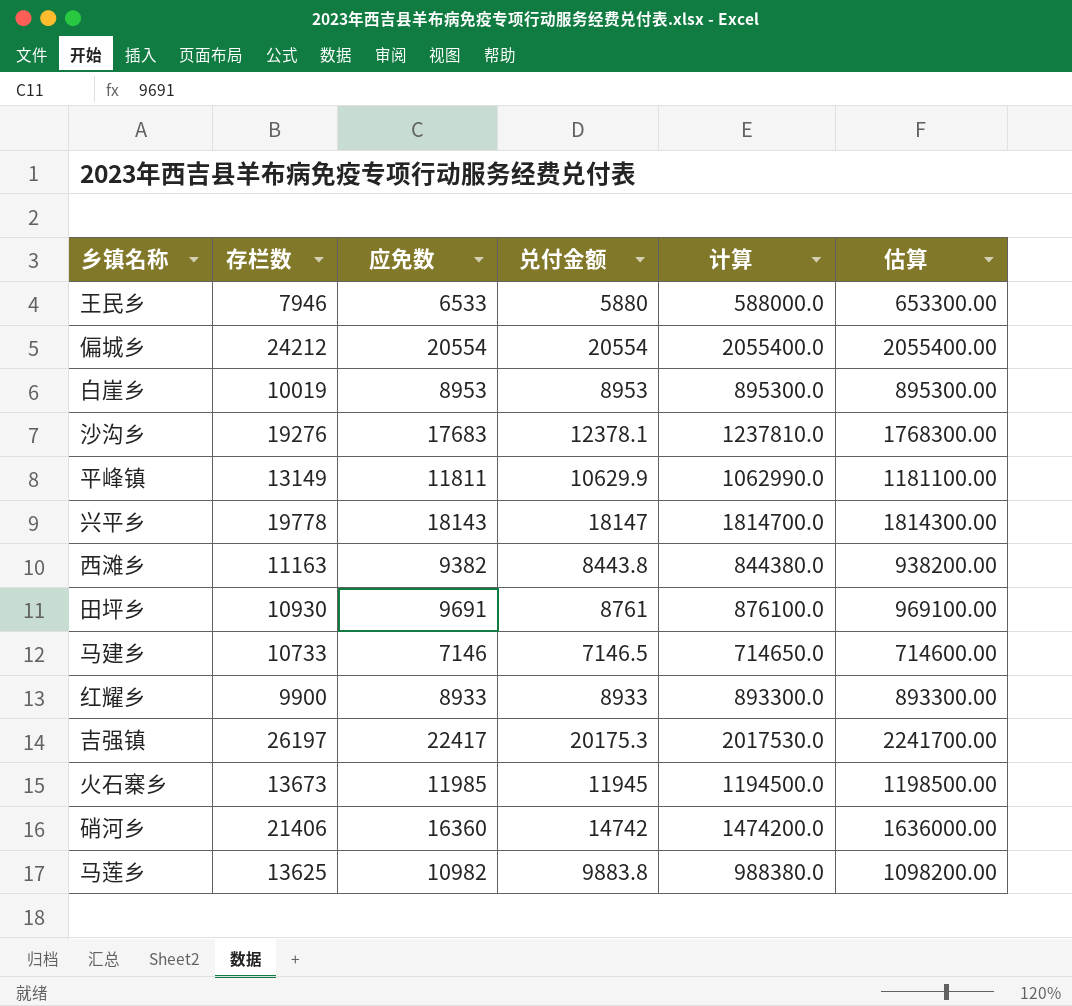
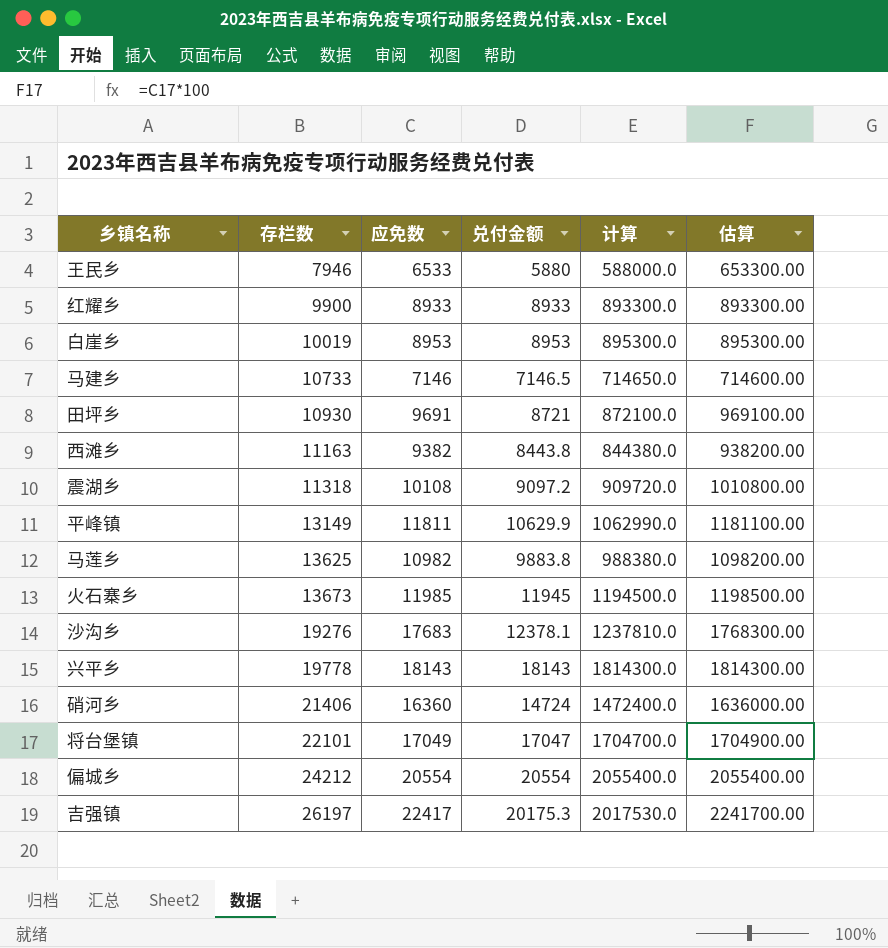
row order: none -> 存栏数 ascending
田坪乡 | 兑付金额: 8761 -> 8721
田坪乡 | 计算: 876100.0 -> 872100.0
row 震湖乡: none -> 11318 | 10108 | 9097.2 | 909720.0 | 1010800.00
兴平乡 | 兑付金额: 18147 -> 18143
兴平乡 | 计算: 1814700.0 -> 1814300.0
硝河乡 | 兑付金额: 14742 -> 14724
硝河乡 | 计算: 1474200.0 -> 1472400.0
row 将台堡镇: none -> 22101 | 17049 | 17047 | 1704700.0 | 1704900.00

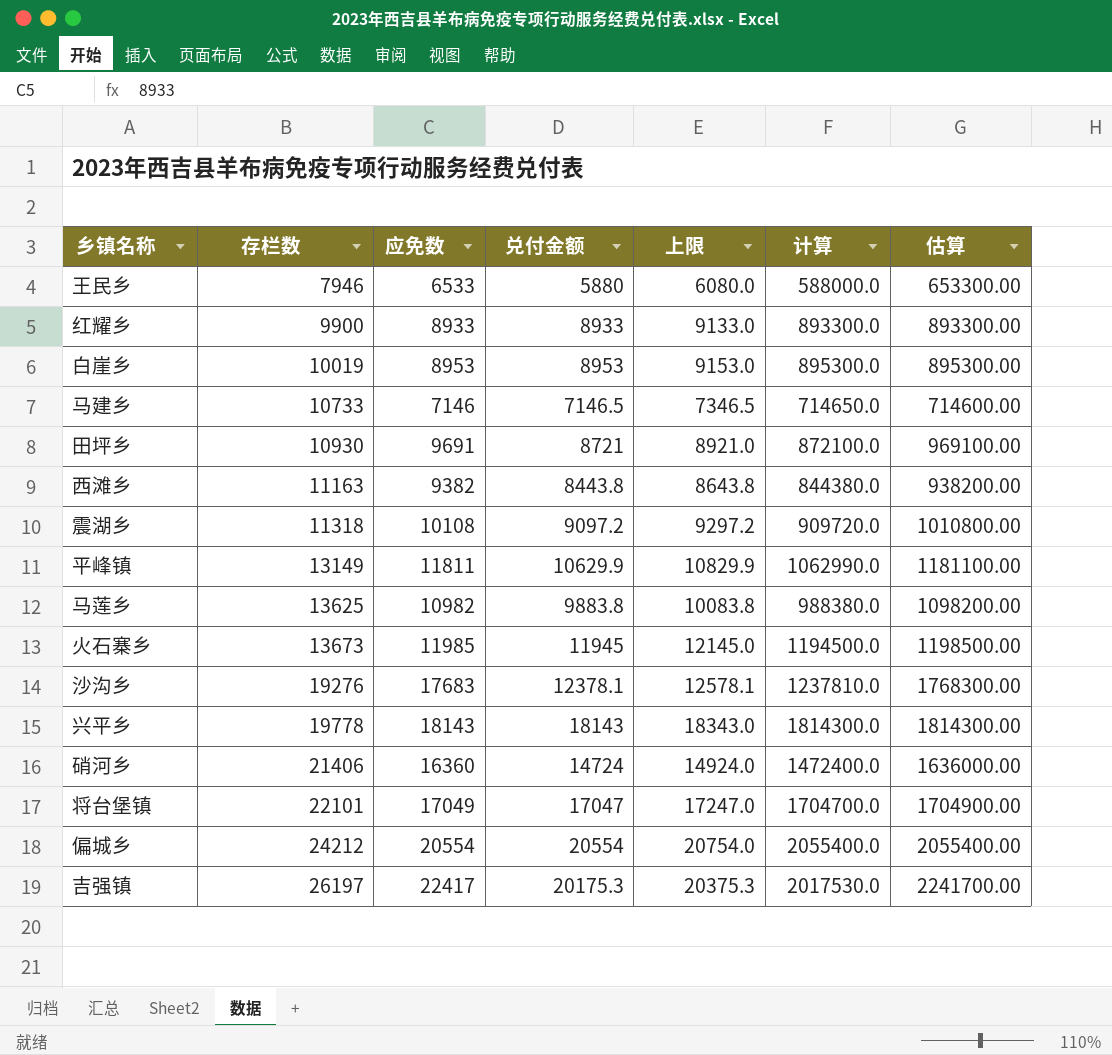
column 上限 | formula: none -> [兑付金额] + 200

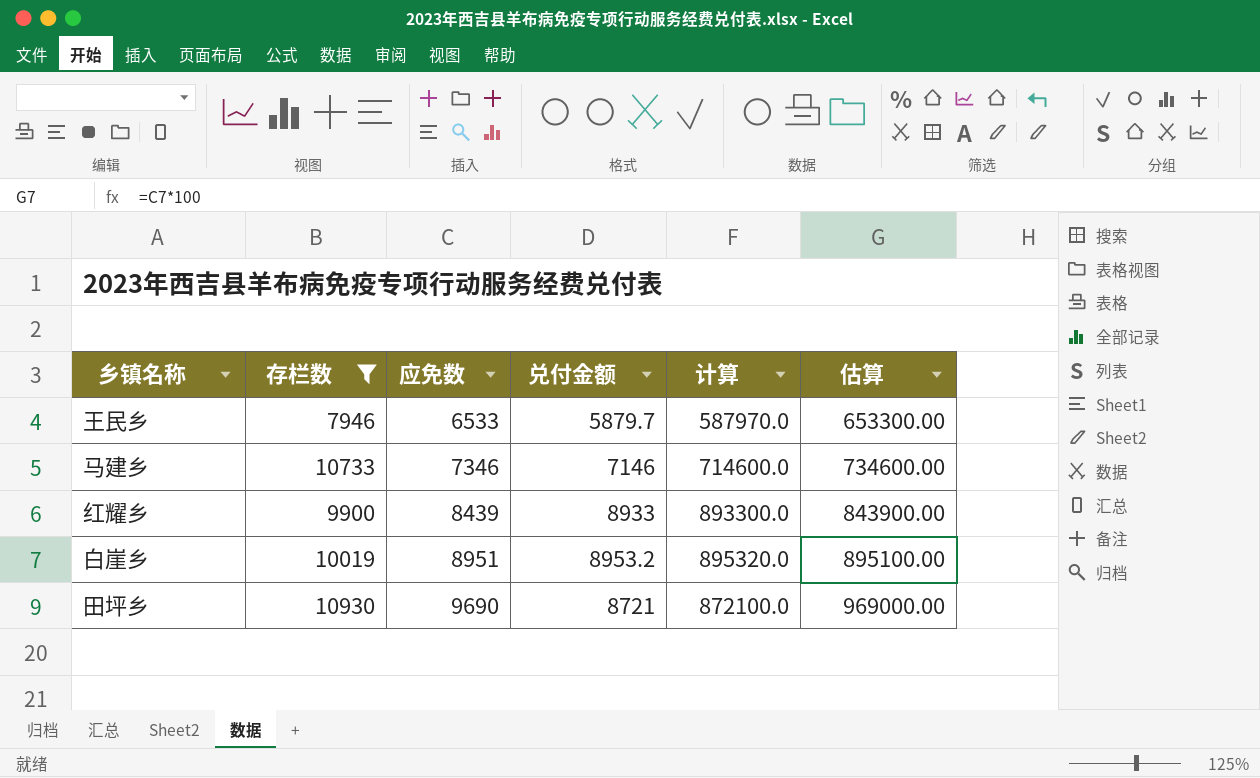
filter: none -> 存栏数 <= 10930
row order: 存栏数 ascending -> 应免数 ascending
column 上限 | formula: [兑付金额] + 200 -> none
王民乡 | 兑付金额: 5880 -> 5879.7
王民乡 | 计算: 588000.0 -> 587970.0
马建乡 | 应免数: 7146 -> 7346
马建乡 | 兑付金额: 7146.5 -> 7146
马建乡 | 计算: 714650.0 -> 714600.0
马建乡 | 估算: 714600.00 -> 734600.00
红耀乡 | 应免数: 8933 -> 8439
红耀乡 | 估算: 893300.00 -> 843900.00
白崖乡 | 应免数: 8953 -> 8951
白崖乡 | 兑付金额: 8953 -> 8953.2
白崖乡 | 计算: 895300.0 -> 895320.0
白崖乡 | 估算: 895300.00 -> 895100.00
田坪乡 | 应免数: 9691 -> 9690
田坪乡 | 估算: 969100.00 -> 969000.00

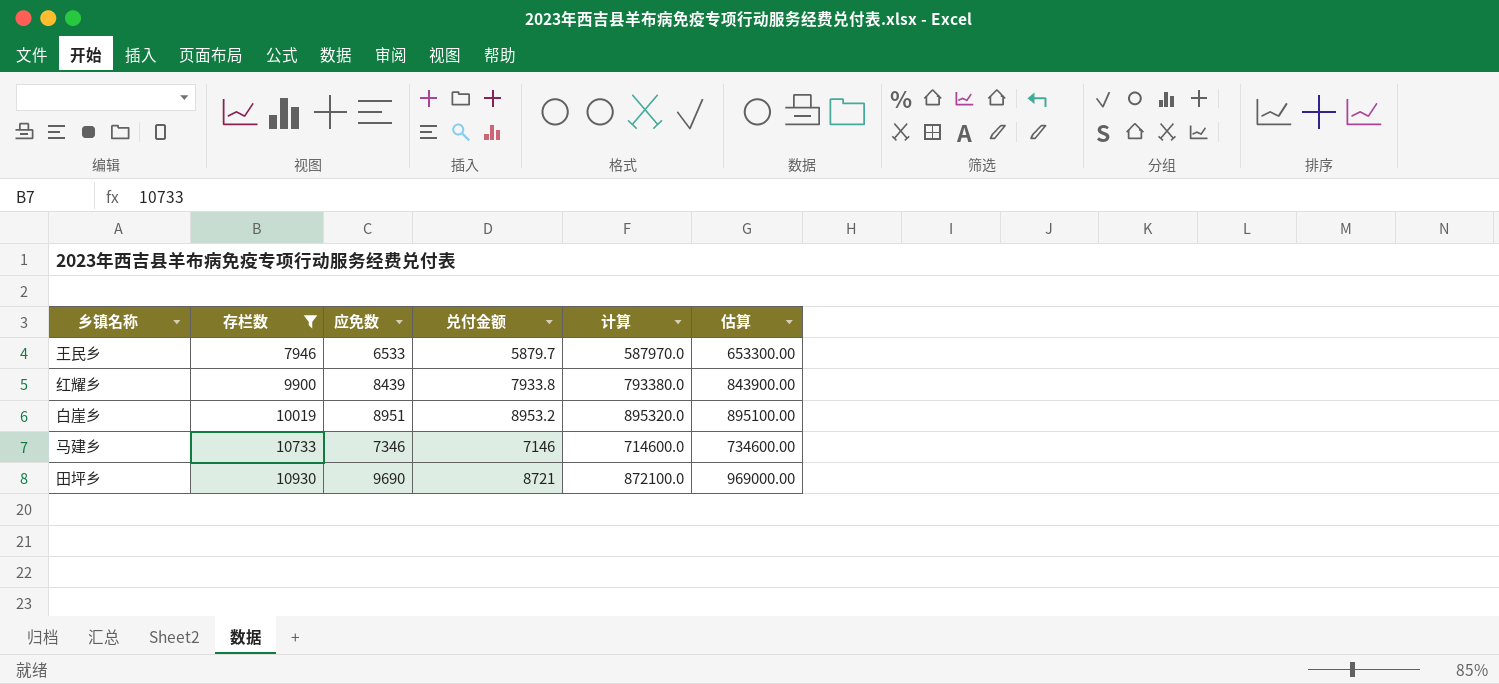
row order: 应免数 ascending -> 存栏数 ascending
红耀乡 | 兑付金额: 8933 -> 7933.8
红耀乡 | 计算: 893300.0 -> 793380.0

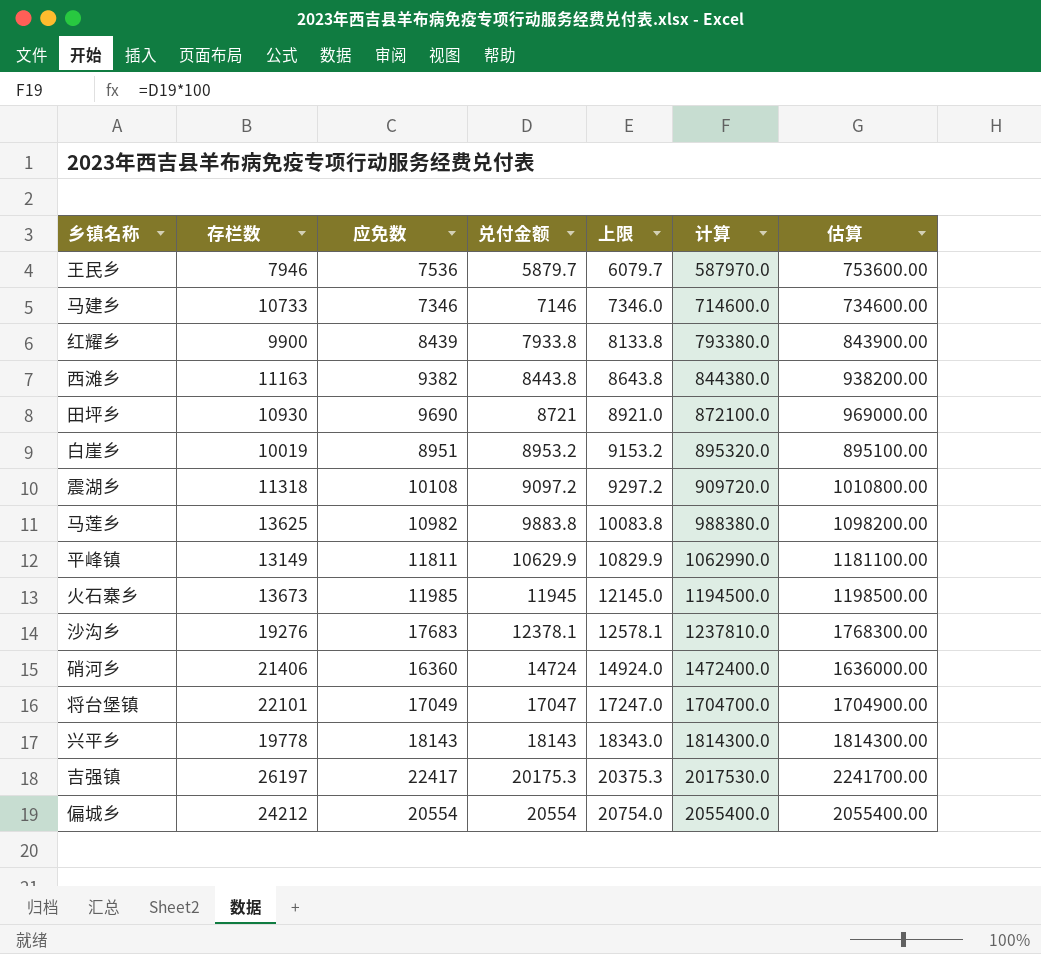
filter: 存栏数 <= 10930 -> none
row order: 存栏数 ascending -> 兑付金额 ascending
column 上限 | formula: none -> [兑付金额] + 200
王民乡 | 应免数: 6533 -> 7536
王民乡 | 估算: 653300.00 -> 753600.00

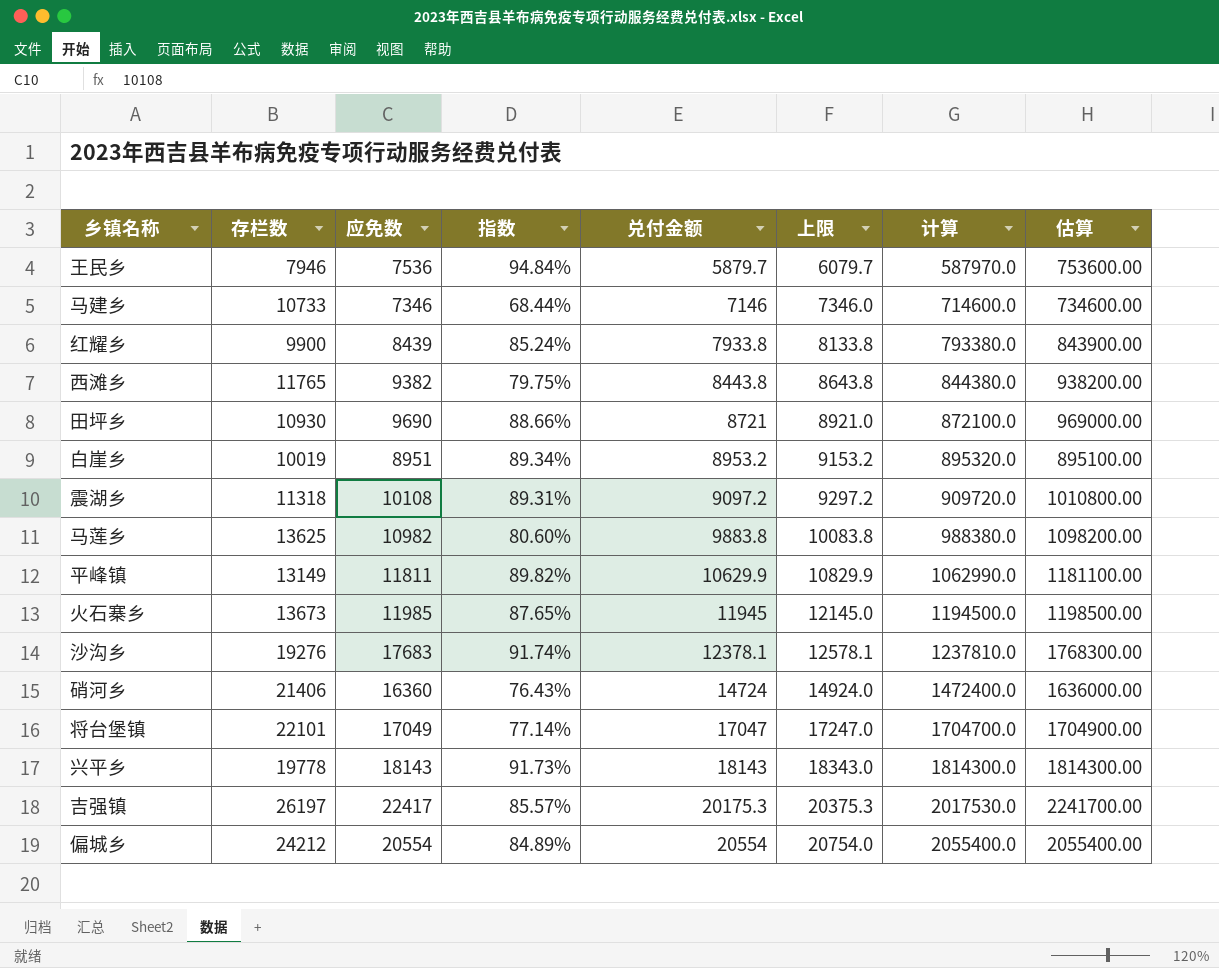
column 指数 | formula: none -> [应免数] / [存栏数]
西滩乡 | 存栏数: 11163 -> 11765

